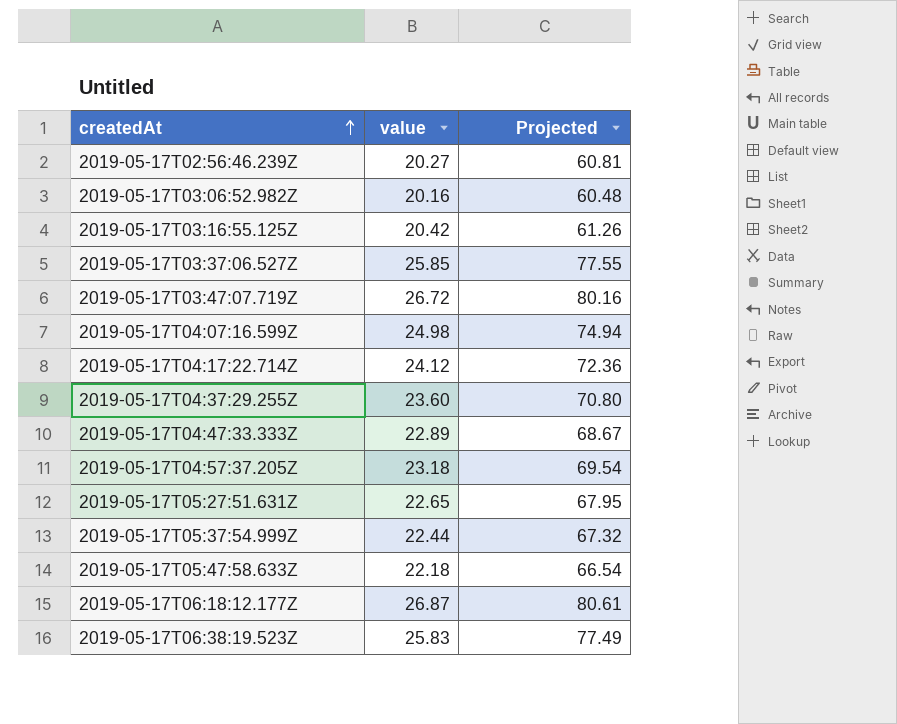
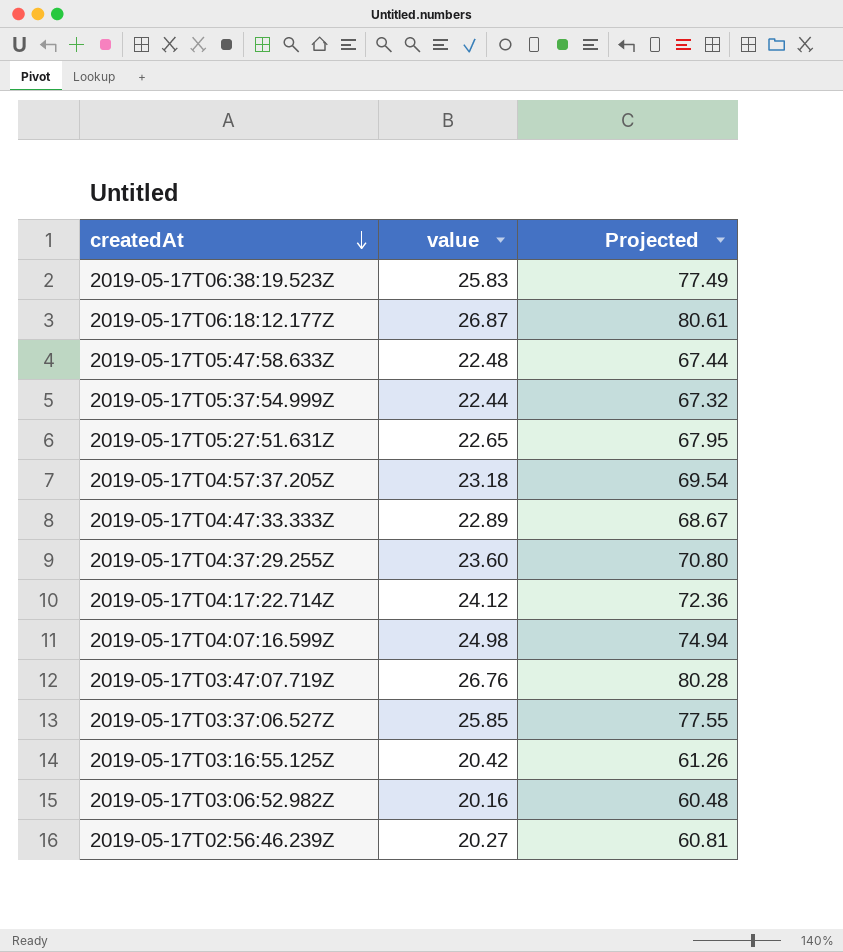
row order: createdAt ascending -> createdAt descending
2019-05-17T05:47:58.633Z | value: 22.18 -> 22.48
2019-05-17T05:47:58.633Z | Projected: 66.54 -> 67.44
2019-05-17T03:47:07.719Z | value: 26.72 -> 26.76
2019-05-17T03:47:07.719Z | Projected: 80.16 -> 80.28

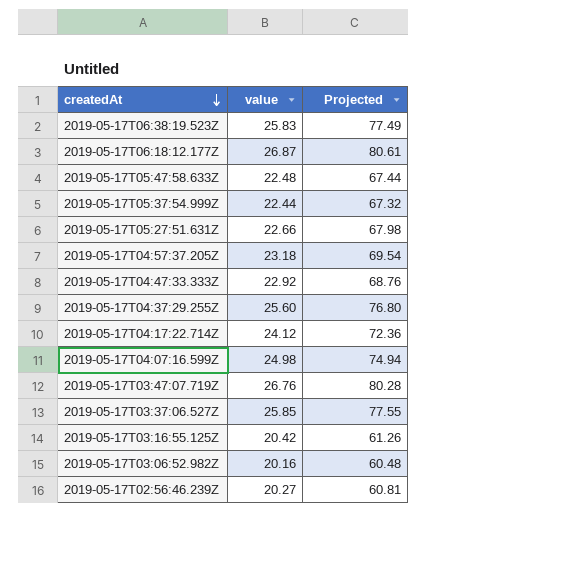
2019-05-17T05:27:51.631Z | value: 22.65 -> 22.66
2019-05-17T05:27:51.631Z | Projected: 67.95 -> 67.98
2019-05-17T04:47:33.333Z | value: 22.89 -> 22.92
2019-05-17T04:47:33.333Z | Projected: 68.67 -> 68.76
2019-05-17T04:37:29.255Z | value: 23.60 -> 25.60
2019-05-17T04:37:29.255Z | Projected: 70.80 -> 76.80

